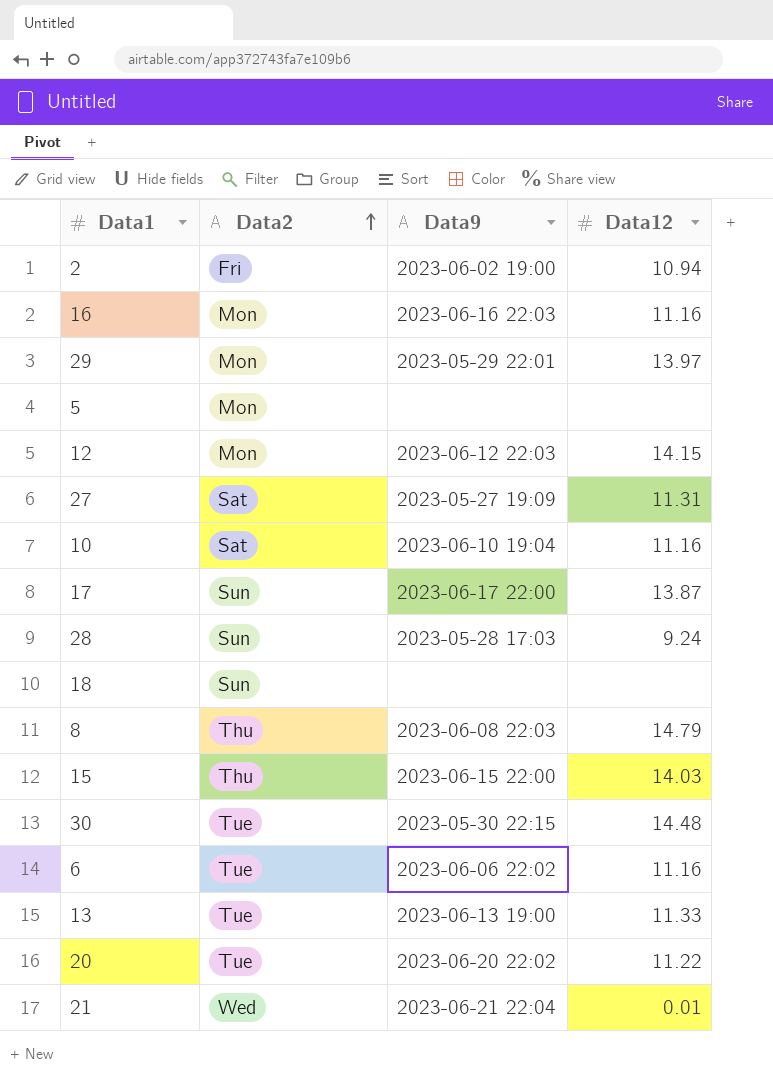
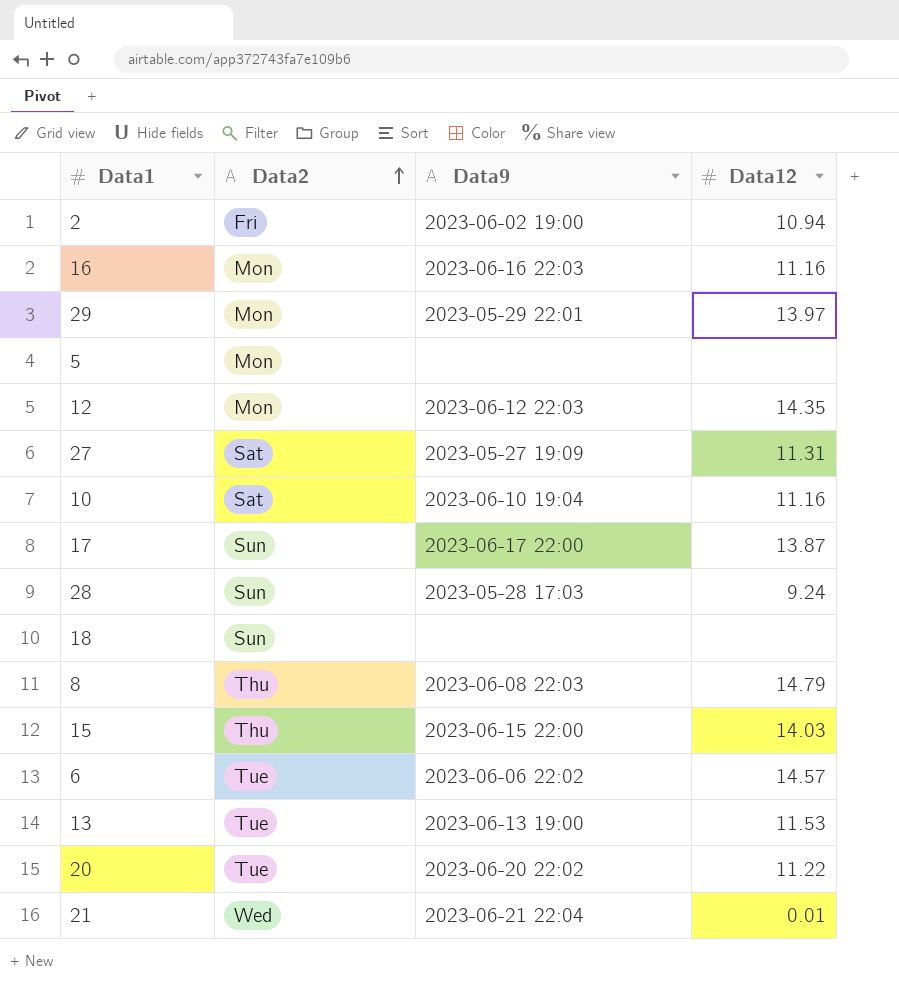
row 30: Tue | 2023-05-30 22:15 | 14.48 -> none
12 | Data12: 14.15 -> 14.35
6 | Data12: 11.16 -> 14.57
13 | Data12: 11.33 -> 11.53

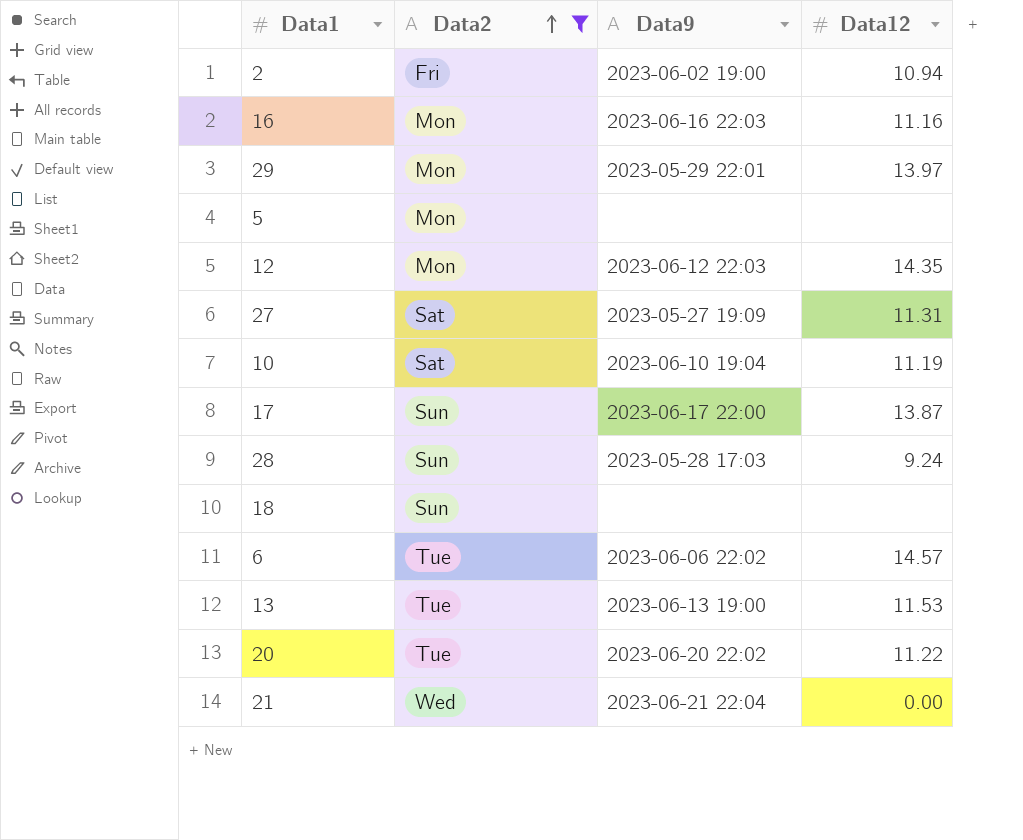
filter: none -> Data2 != Thu
10 | Data12: 11.16 -> 11.19
21 | Data12: 0.01 -> 0.00

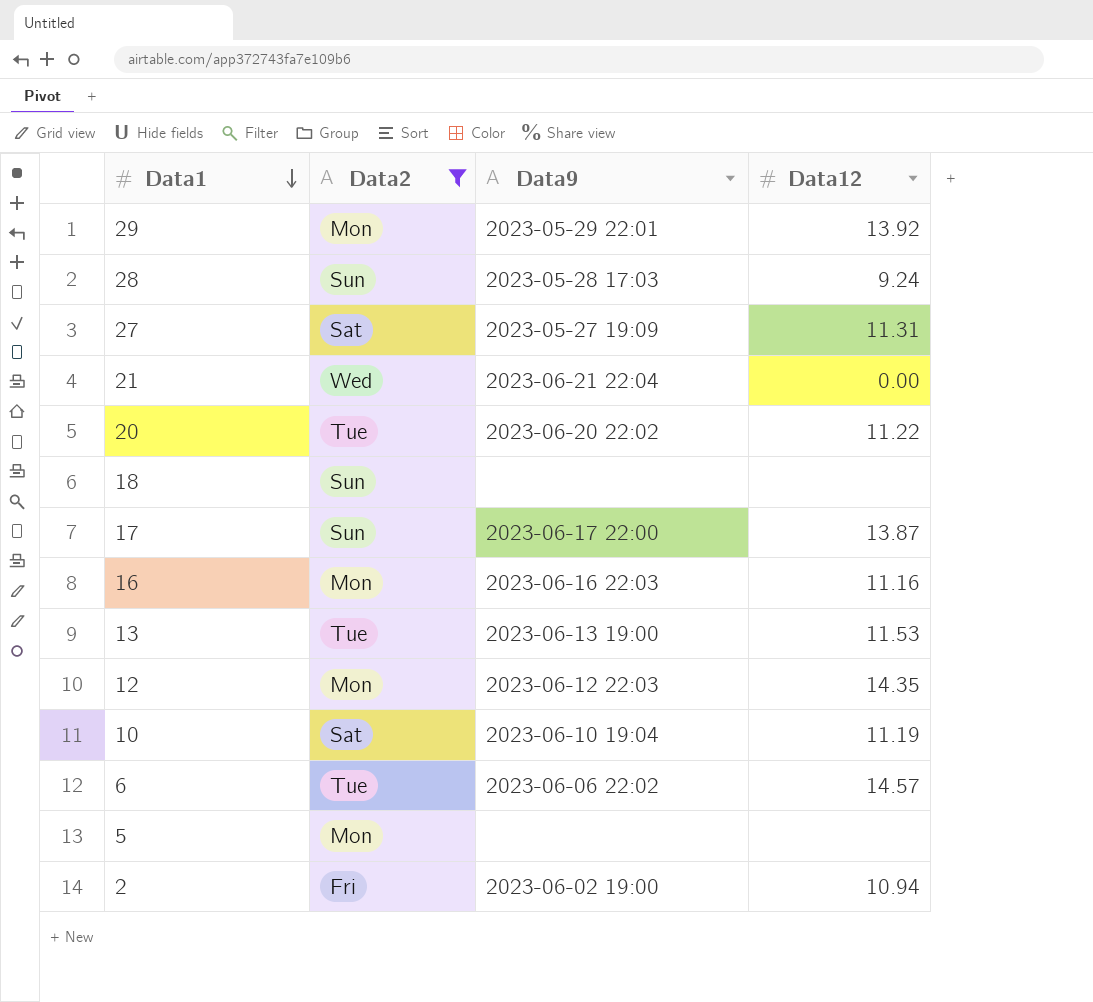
row order: Data2 ascending -> Data1 descending
29 | Data12: 13.97 -> 13.92

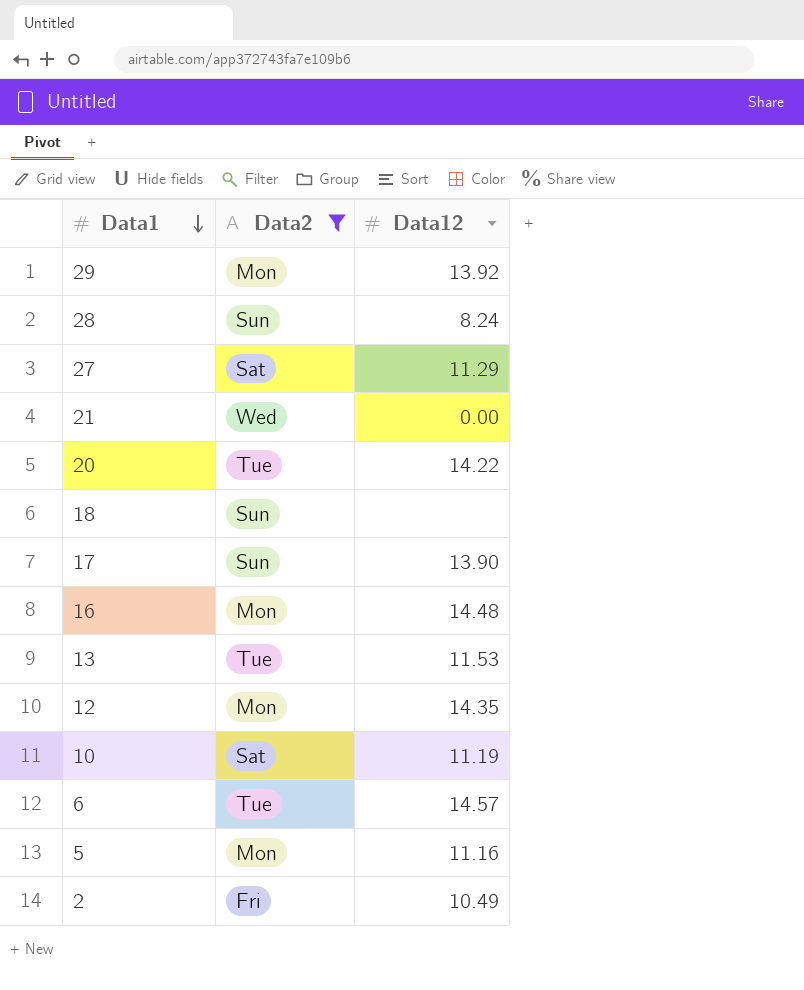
column Data9 | position: 3 -> none
28 | Data12: 9.24 -> 8.24
27 | Data12: 11.31 -> 11.29
20 | Data12: 11.22 -> 14.22
17 | Data12: 13.87 -> 13.90
16 | Data12: 11.16 -> 14.48
5 | Data12: none -> 11.16
2 | Data12: 10.94 -> 10.49

